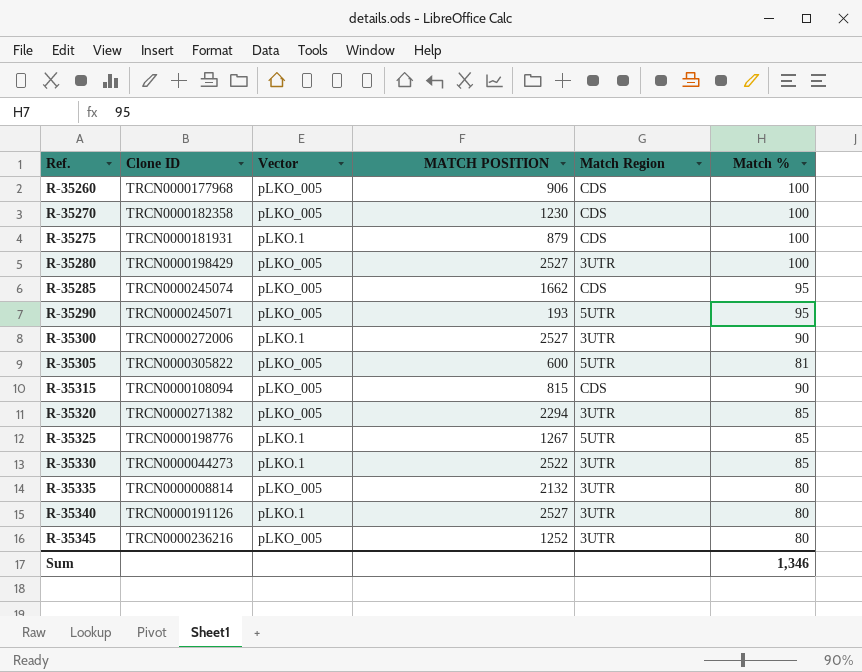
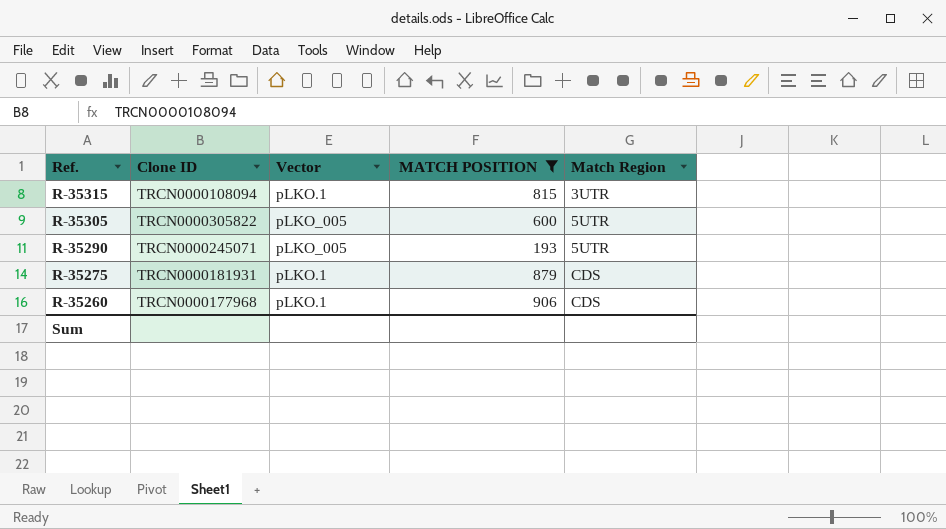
filter: none -> MATCH POSITION <= 906
row order: Ref. ascending -> Ref. descending
column Match % | position: 6 -> none
R-35315 | Vector: pLKO_005 -> pLKO.1
R-35315 | Match Region: CDS -> 3UTR
R-35260 | Vector: pLKO_005 -> pLKO.1

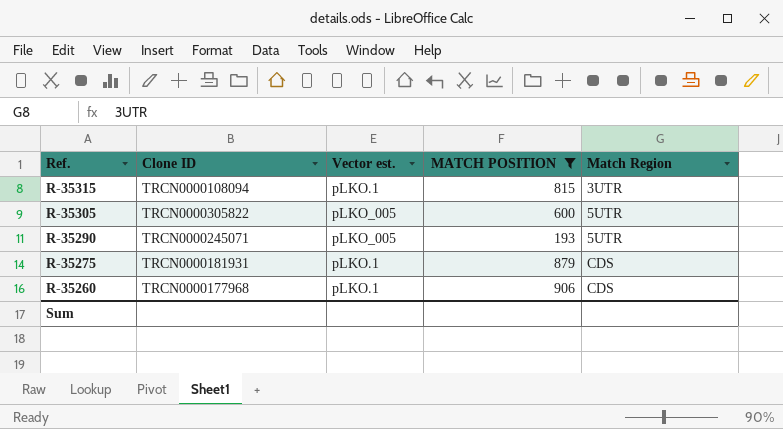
column name: Vector -> Vector est.

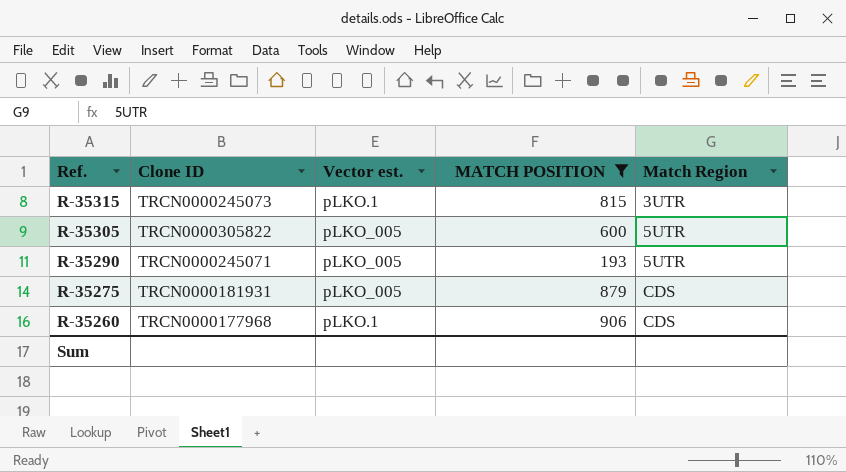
R-35315 | Clone ID: TRCN0000108094 -> TRCN0000245073
R-35275 | Vector est.: pLKO.1 -> pLKO_005

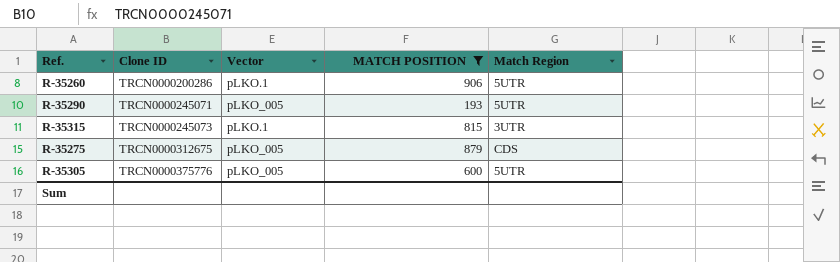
row order: Ref. descending -> Clone ID ascending
column name: Vector est. -> Vector
R-35260 | Clone ID: TRCN0000177968 -> TRCN0000200286
R-35260 | Match Region: CDS -> 5UTR
R-35275 | Clone ID: TRCN0000181931 -> TRCN0000312675
R-35305 | Clone ID: TRCN0000305822 -> TRCN0000375776

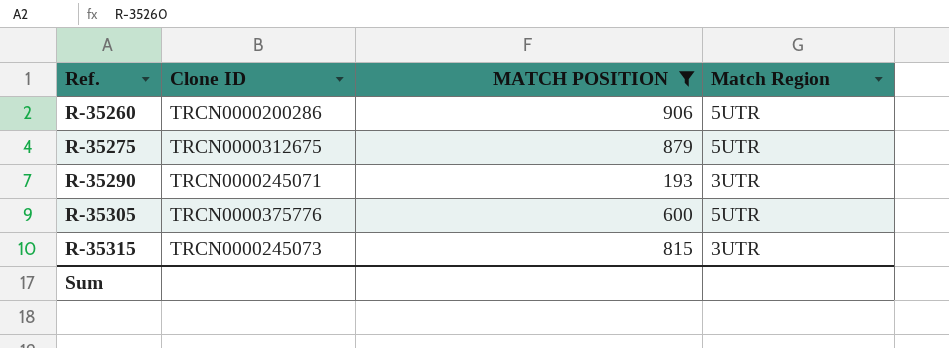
row order: Clone ID ascending -> Ref. ascending
column Vector | position: 3 -> none
R-35275 | Match Region: CDS -> 5UTR
R-35290 | Match Region: 5UTR -> 3UTR

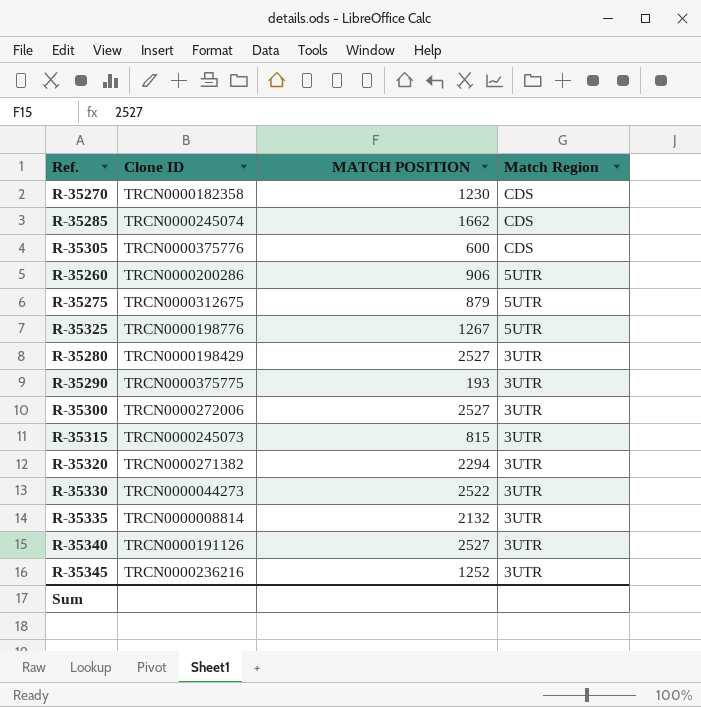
filter: MATCH POSITION <= 906 -> none
row order: Ref. ascending -> Match Region descending
R-35305 | Match Region: 5UTR -> CDS
R-35290 | Clone ID: TRCN0000245071 -> TRCN0000375775

